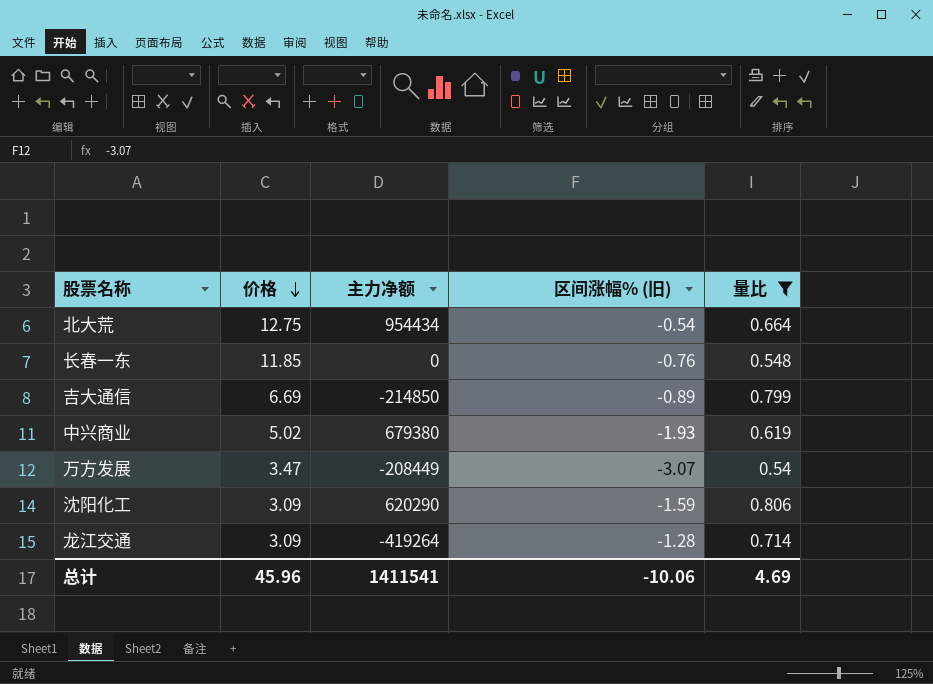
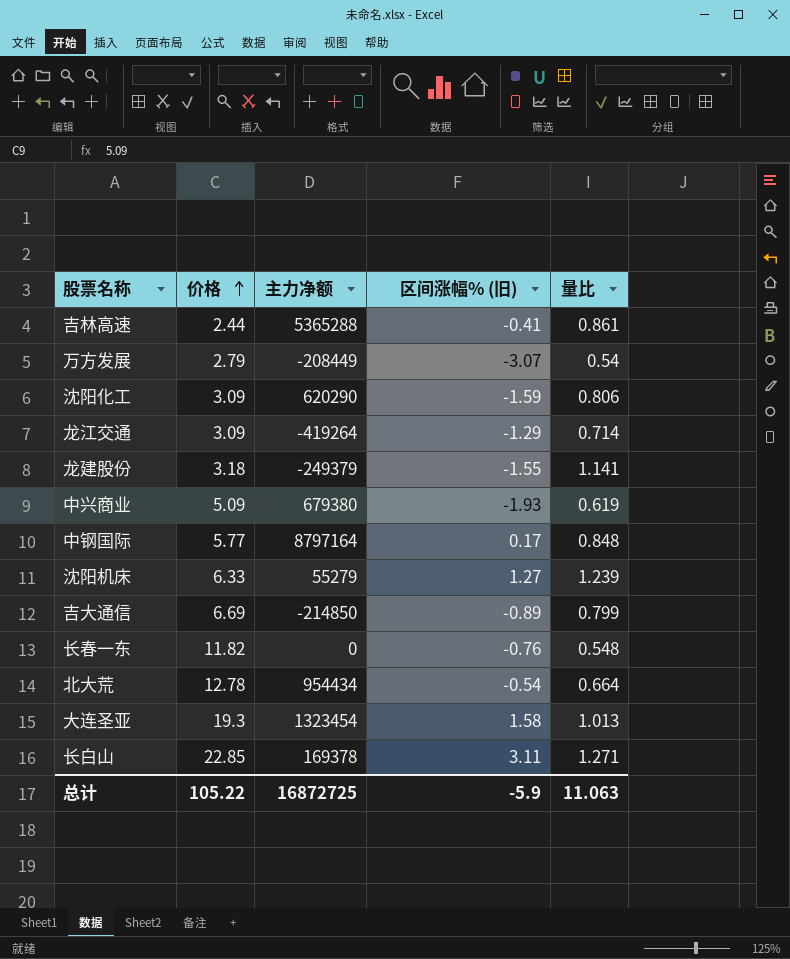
filter: 量比 <= 0.806 -> none
row order: 价格 descending -> 价格 ascending
万方发展 | 价格: 3.47 -> 2.79
龙江交通 | 区间涨幅% (旧): -1.28 -> -1.29
中兴商业 | 价格: 5.02 -> 5.09
长春一东 | 价格: 11.85 -> 11.82
北大荒 | 价格: 12.75 -> 12.78
总计 | 价格: 45.96 -> 105.22
总计 | 主力净额: 1411541 -> 16872725
总计 | 区间涨幅% (旧): -10.06 -> -5.9
总计 | 量比: 4.69 -> 11.063

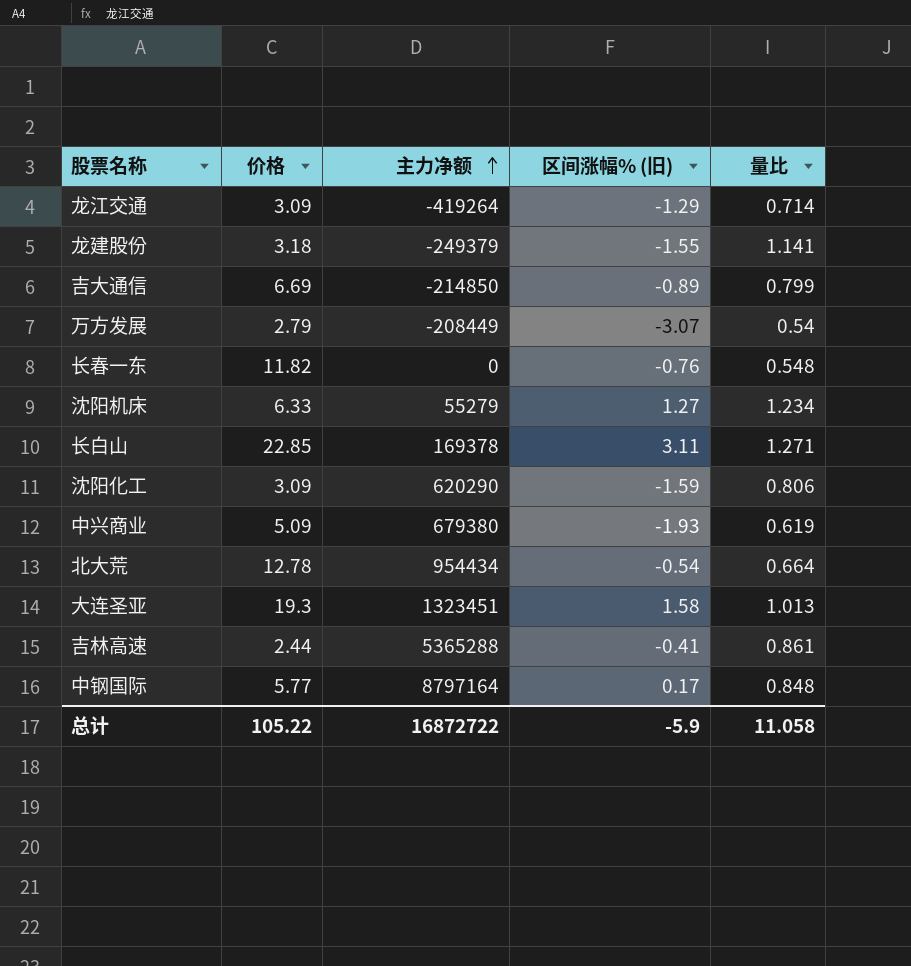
row order: 价格 ascending -> 主力净额 ascending
沈阳机床 | 量比: 1.239 -> 1.234
大连圣亚 | 主力净额: 1323454 -> 1323451
总计 | 主力净额: 16872725 -> 16872722
总计 | 量比: 11.063 -> 11.058

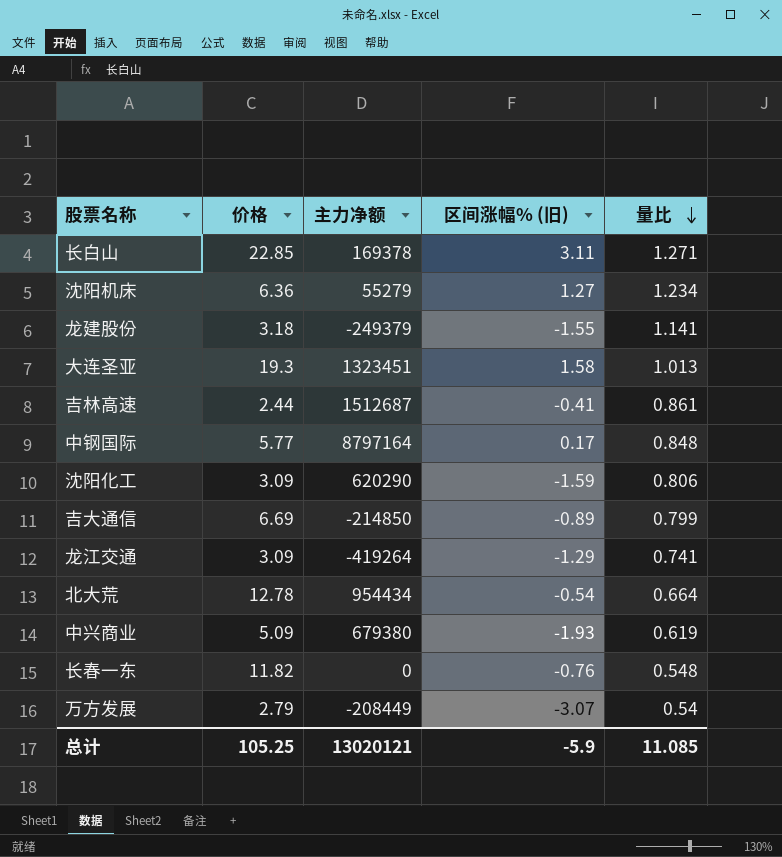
row order: 主力净额 ascending -> 量比 descending
沈阳机床 | 价格: 6.33 -> 6.36
吉林高速 | 主力净额: 5365288 -> 1512687
龙江交通 | 量比: 0.714 -> 0.741
总计 | 价格: 105.22 -> 105.25
总计 | 主力净额: 16872722 -> 13020121
总计 | 量比: 11.058 -> 11.085

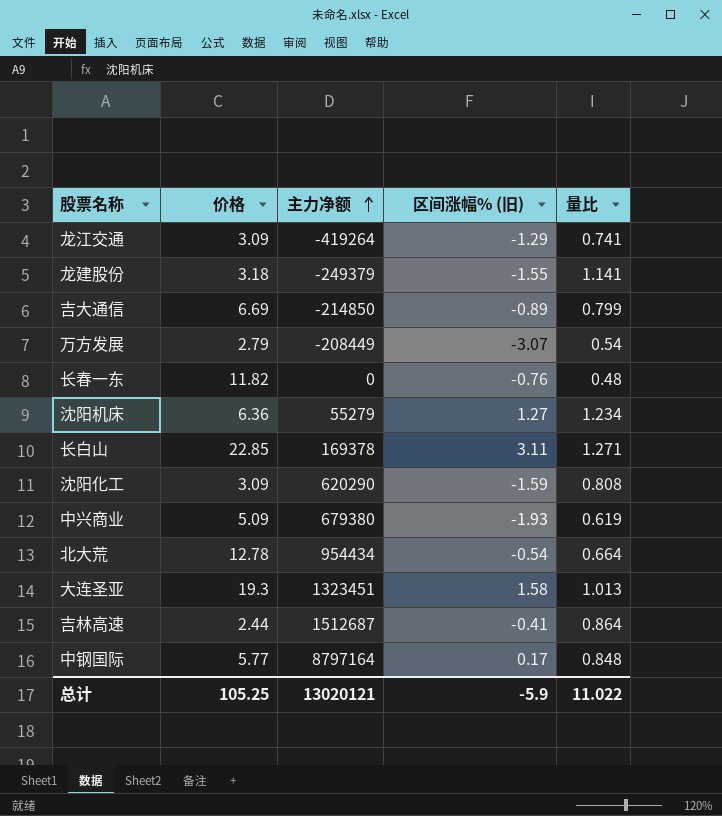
row order: 量比 descending -> 主力净额 ascending
长春一东 | 量比: 0.548 -> 0.48
沈阳化工 | 量比: 0.806 -> 0.808
吉林高速 | 量比: 0.861 -> 0.864
总计 | 量比: 11.085 -> 11.022

